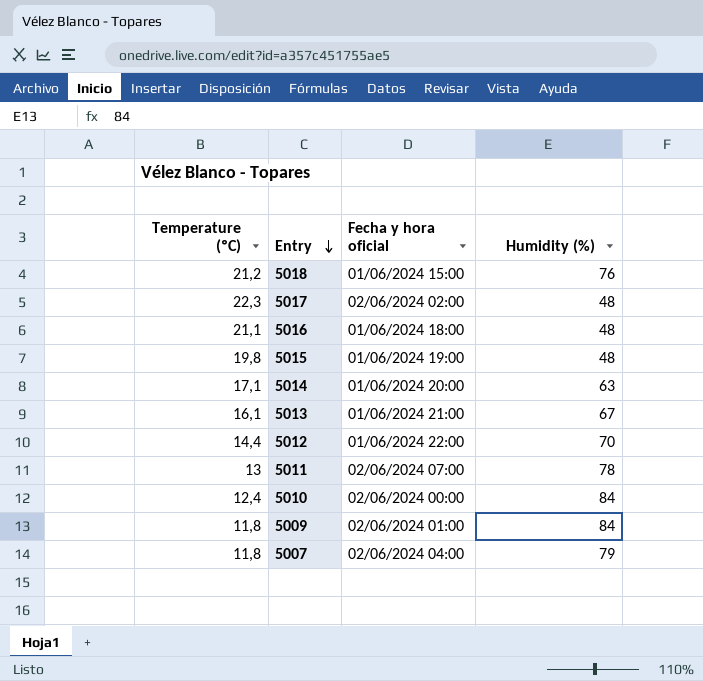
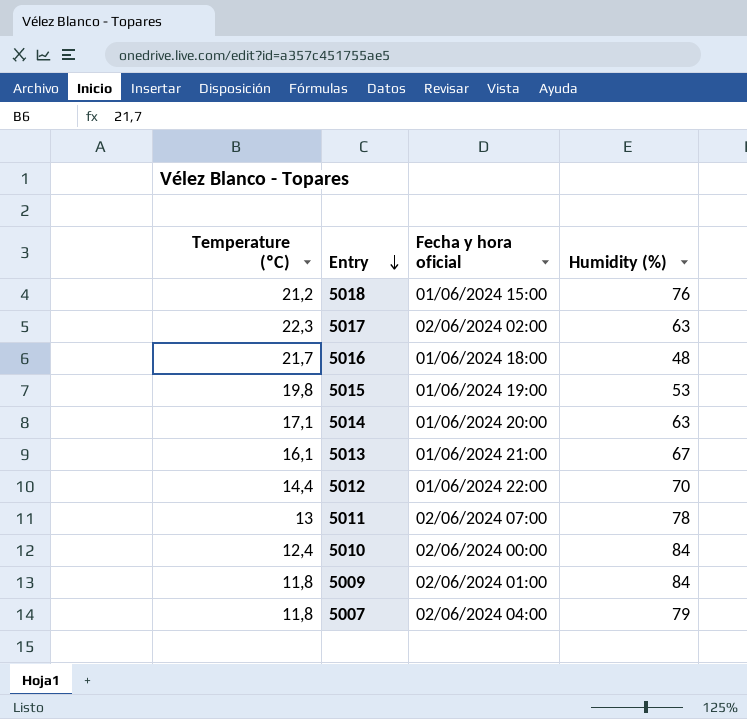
5017 | Humidity (%): 48 -> 63
5016 | Temperature (ºC): 21,1 -> 21,7
5015 | Humidity (%): 48 -> 53

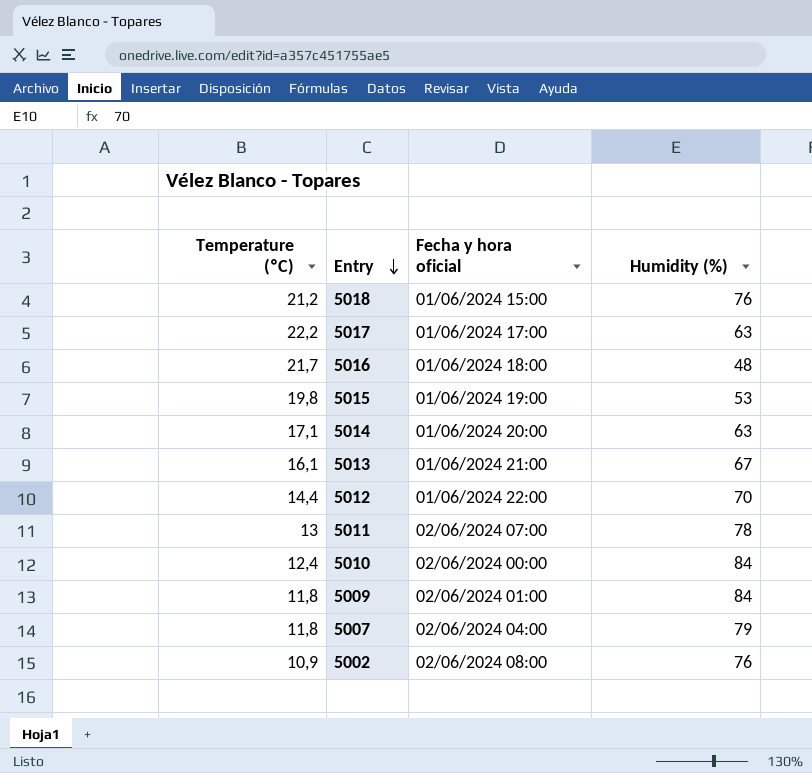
5017 | Temperature (ºC): 22,3 -> 22,2
5017 | Fecha y hora oficial: 02/06/2024 02:00 -> 01/06/2024 17:00
row 5002: none -> 10,9 | 02/06/2024 08:00 | 76

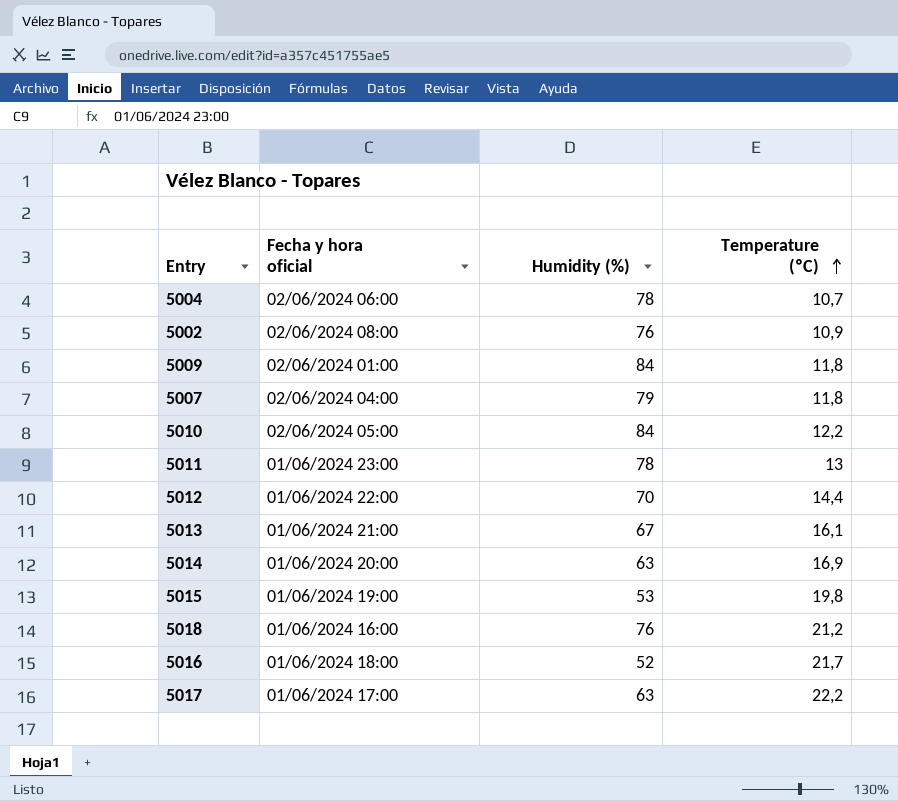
row order: Entry descending -> Temperature (ºC) ascending
column Temperature (ºC) | position: 1 -> 4
row 5004: none -> 02/06/2024 06:00 | 78 | 10,7
5010 | Fecha y hora oficial: 02/06/2024 00:00 -> 02/06/2024 05:00
5010 | Temperature (ºC): 12,4 -> 12,2
5011 | Fecha y hora oficial: 02/06/2024 07:00 -> 01/06/2024 23:00
5014 | Temperature (ºC): 17,1 -> 16,9
5018 | Fecha y hora oficial: 01/06/2024 15:00 -> 01/06/2024 16:00
5016 | Humidity (%): 48 -> 52

